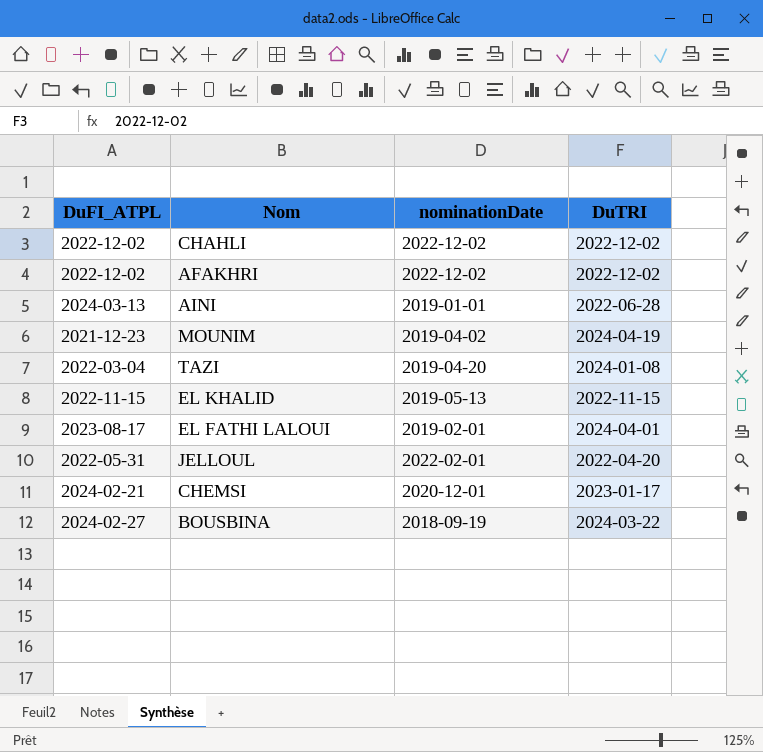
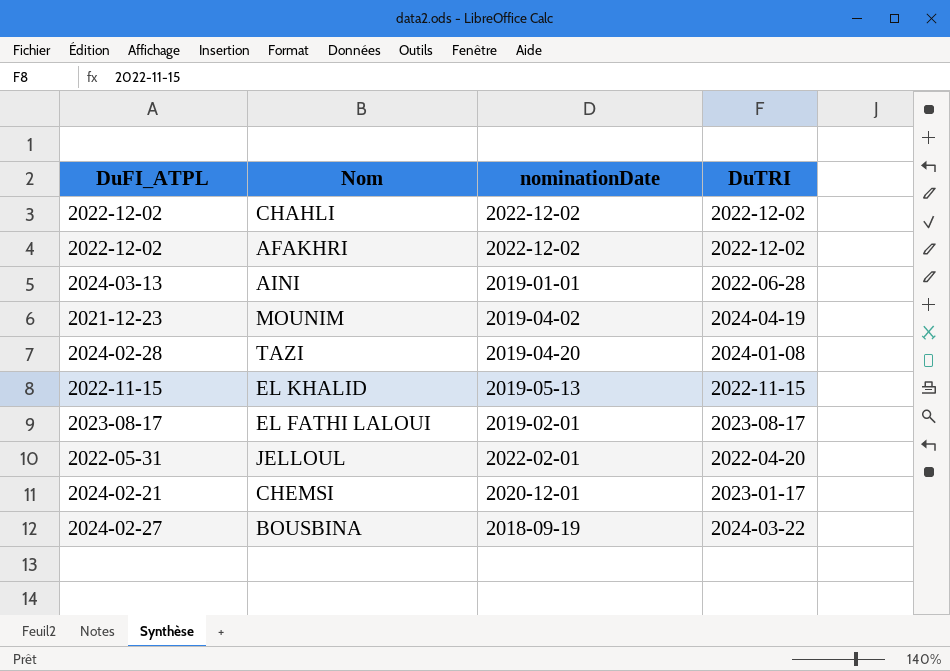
TAZI | DuFI_ATPL: 2022-03-04 -> 2024-02-28
EL FATHI LALOUI | DuTRI: 2024-04-01 -> 2023-08-17

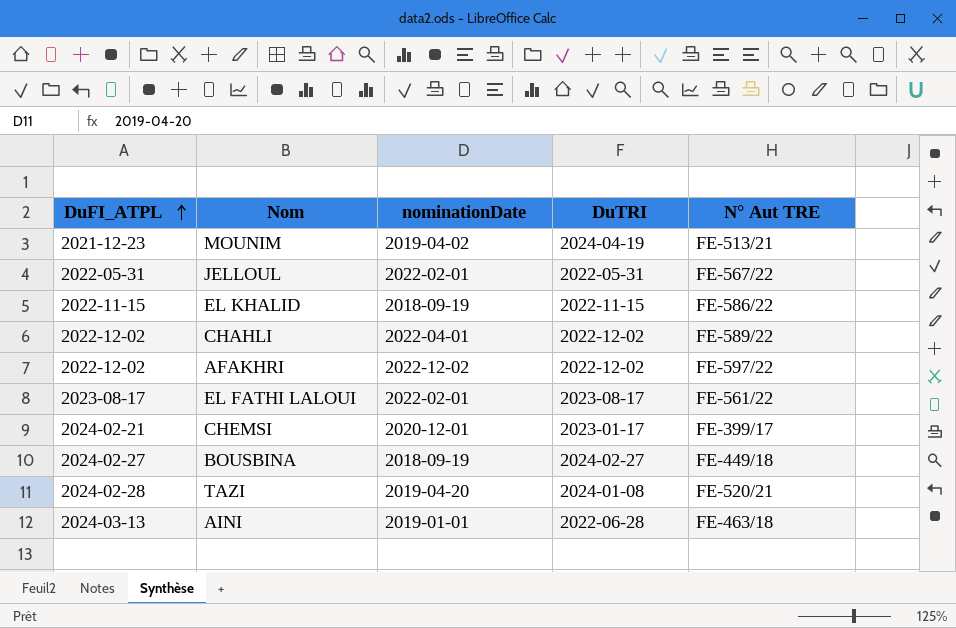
row order: none -> DuFI_ATPL ascending
column N° Aut TRE | position: none -> 5
JELLOUL | DuTRI: 2022-04-20 -> 2022-05-31
EL KHALID | nominationDate: 2019-05-13 -> 2018-09-19
CHAHLI | nominationDate: 2022-12-02 -> 2022-04-01
EL FATHI LALOUI | nominationDate: 2019-02-01 -> 2022-02-01
BOUSBINA | DuTRI: 2024-03-22 -> 2024-02-27

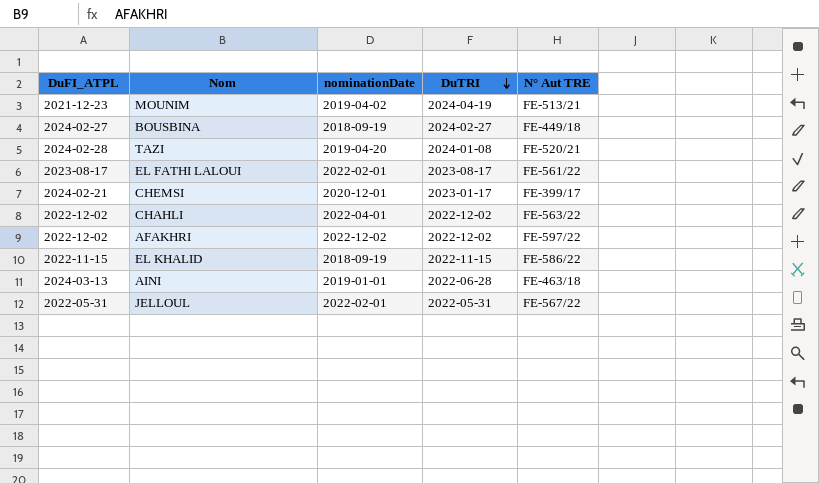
row order: DuFI_ATPL ascending -> DuTRI descending
CHAHLI | N° Aut TRE: FE-589/22 -> FE-563/22

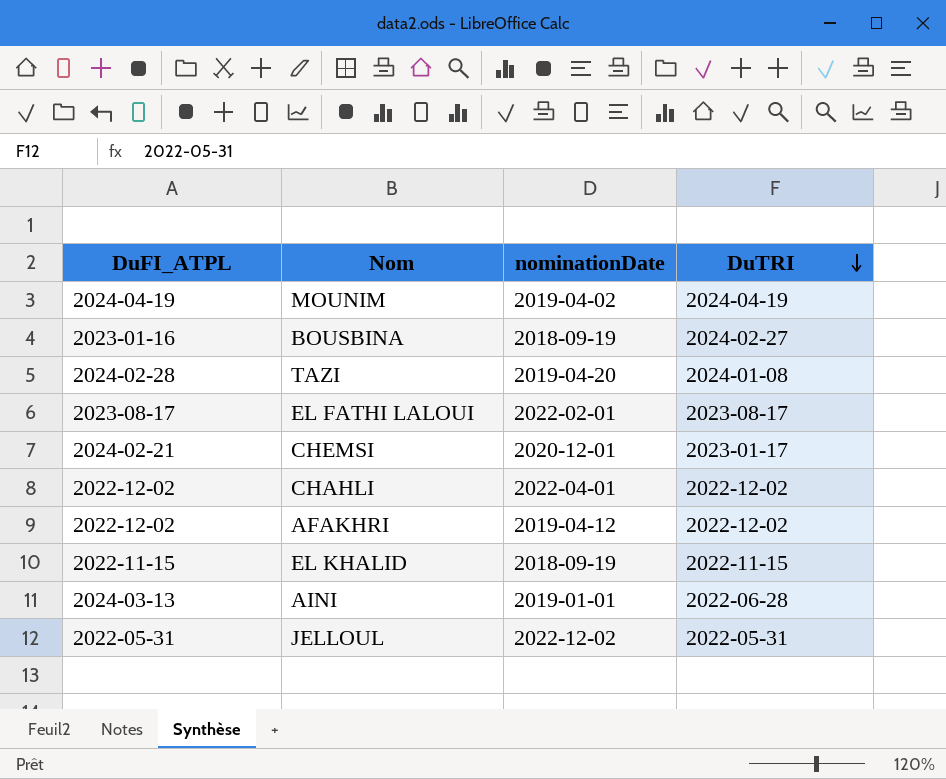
column N° Aut TRE | position: 5 -> none
MOUNIM | DuFI_ATPL: 2021-12-23 -> 2024-04-19
BOUSBINA | DuFI_ATPL: 2024-02-27 -> 2023-01-16
AFAKHRI | nominationDate: 2022-12-02 -> 2019-04-12
JELLOUL | nominationDate: 2022-02-01 -> 2022-12-02

